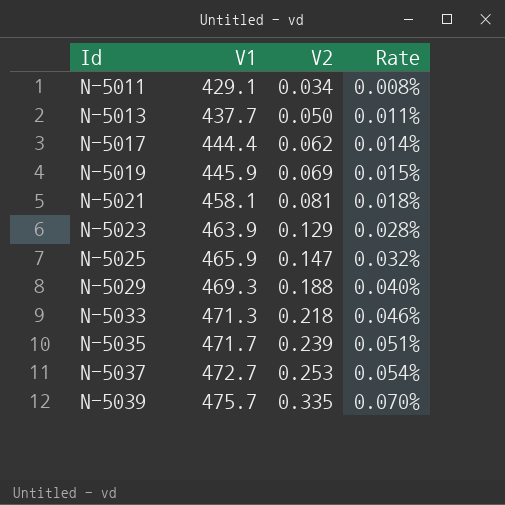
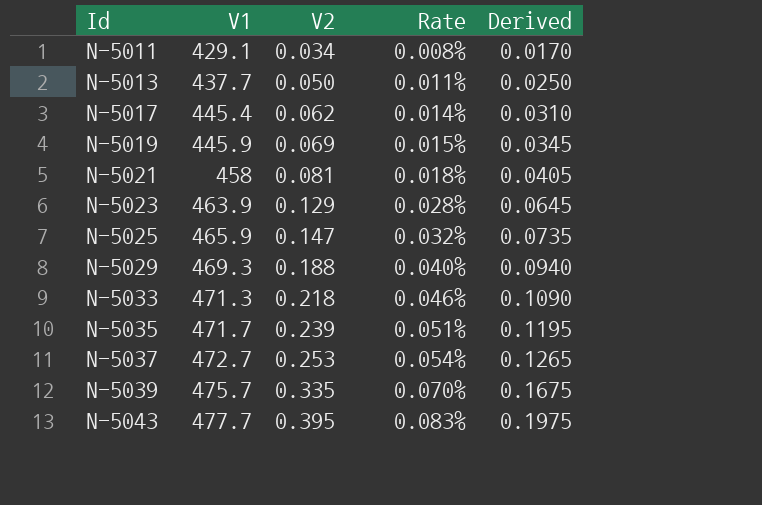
column Derived | formula: none -> [V2] * 0.5
N-5017 | V1: 444.4 -> 445.4
N-5021 | V1: 458.1 -> 458
row N-5043: none -> 477.7 | 0.395 | 0.083% | 0.1975

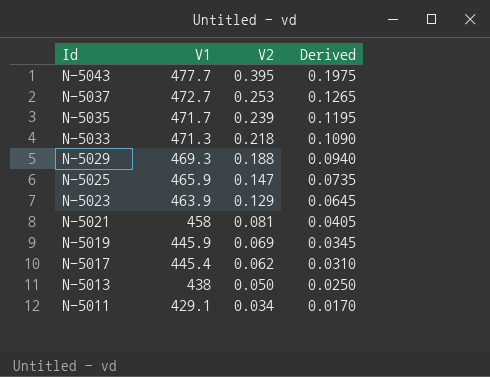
row order: Id ascending -> Id descending
column Rate | formula: [V2] / [V1] -> none
row N-5039: 475.7 | 0.335 | 0.070% | 0.1675 -> none
N-5013 | V1: 437.7 -> 438

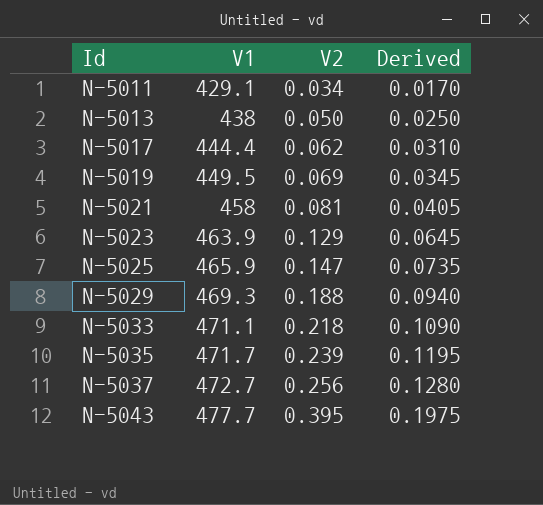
row order: Id descending -> Id ascending
N-5017 | V1: 445.4 -> 444.4
N-5019 | V1: 445.9 -> 449.5
N-5033 | V1: 471.3 -> 471.1
N-5037 | V2: 0.253 -> 0.256
N-5037 | Derived: 0.1265 -> 0.1280

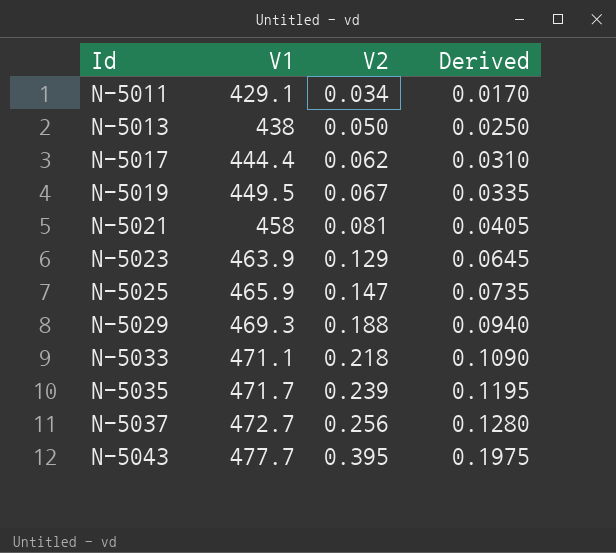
N-5019 | V2: 0.069 -> 0.067
N-5019 | Derived: 0.0345 -> 0.0335

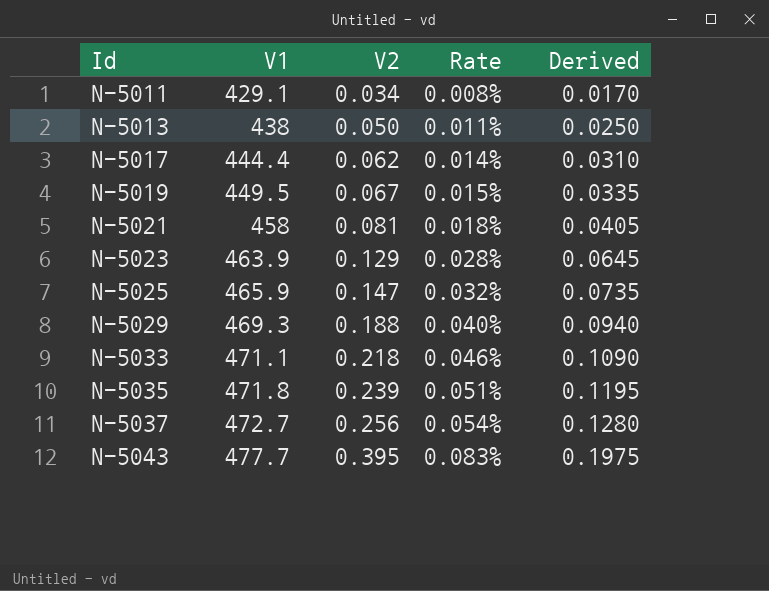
column Rate | formula: none -> [V2] / [V1]
N-5035 | V1: 471.7 -> 471.8

